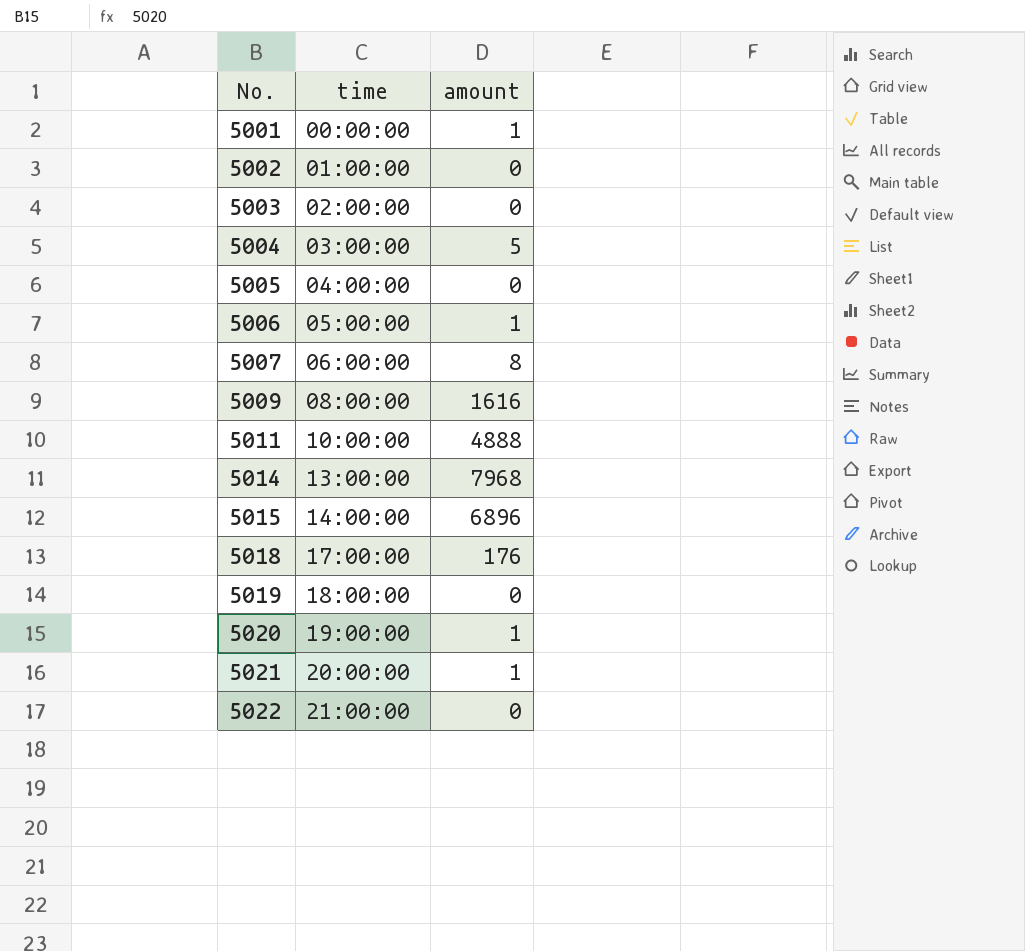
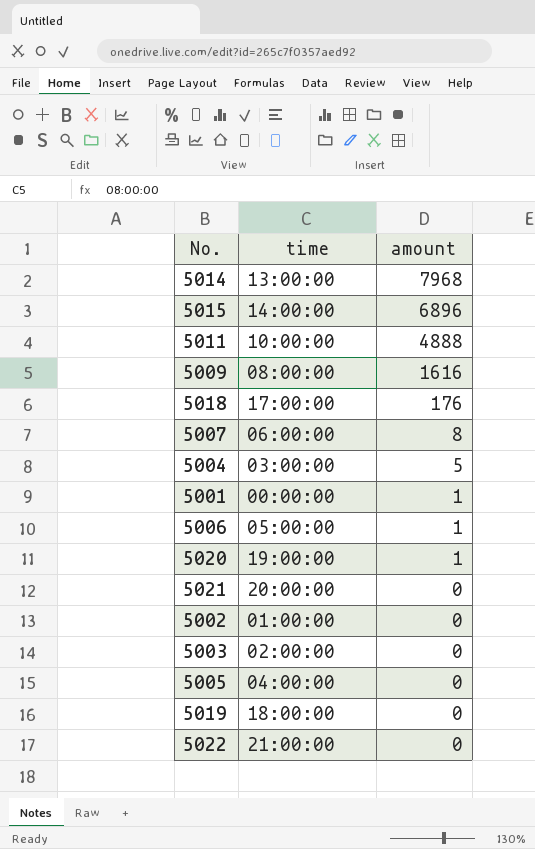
row order: No. ascending -> amount descending
5021 | amount: 1 -> 0

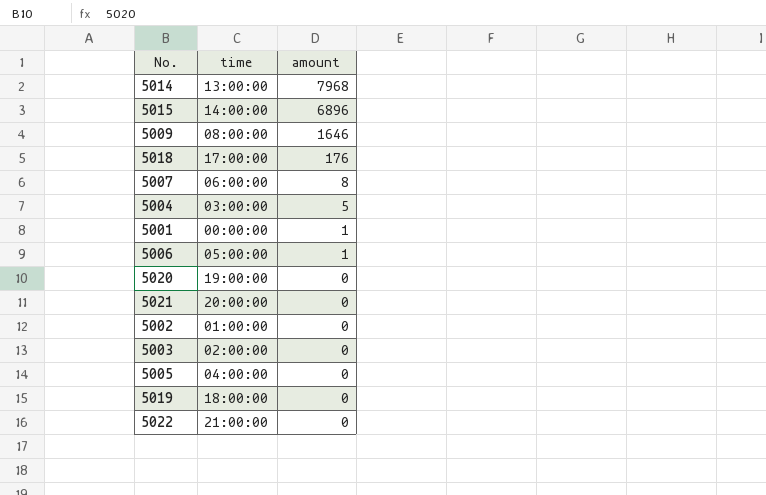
row 5011: 10:00:00 | 4888 -> none
5009 | amount: 1616 -> 1646
5020 | amount: 1 -> 0

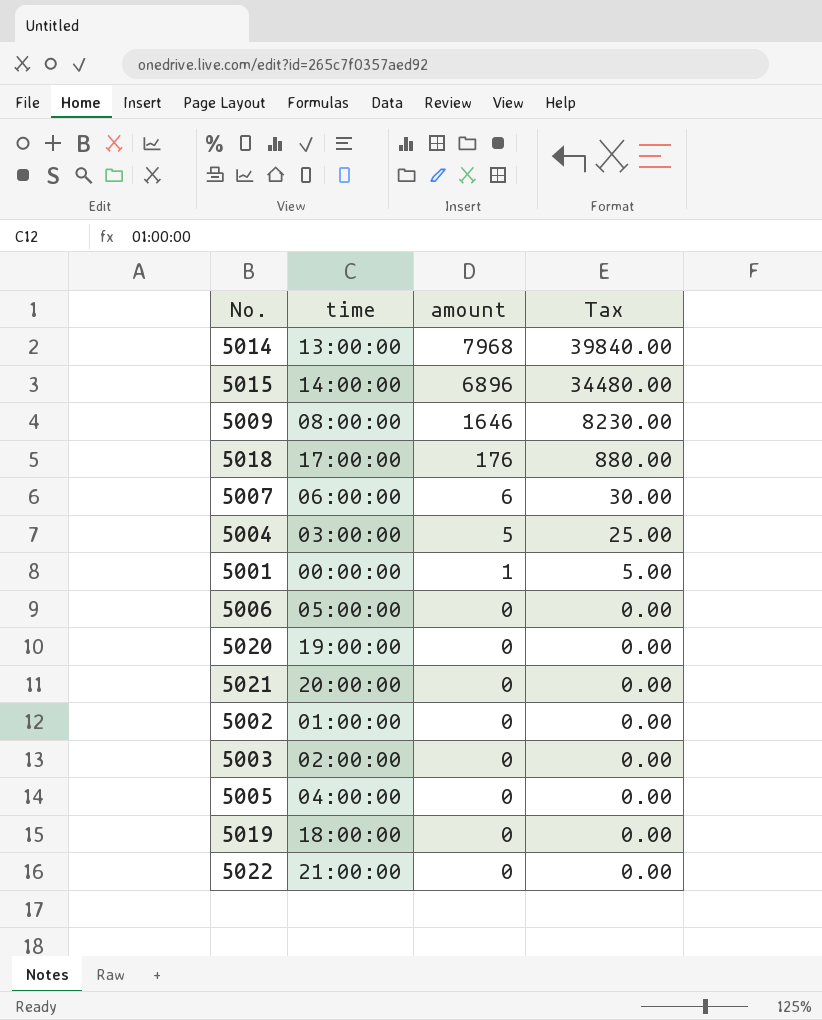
column Tax | formula: none -> [amount] * 5
5007 | amount: 8 -> 6
5006 | amount: 1 -> 0

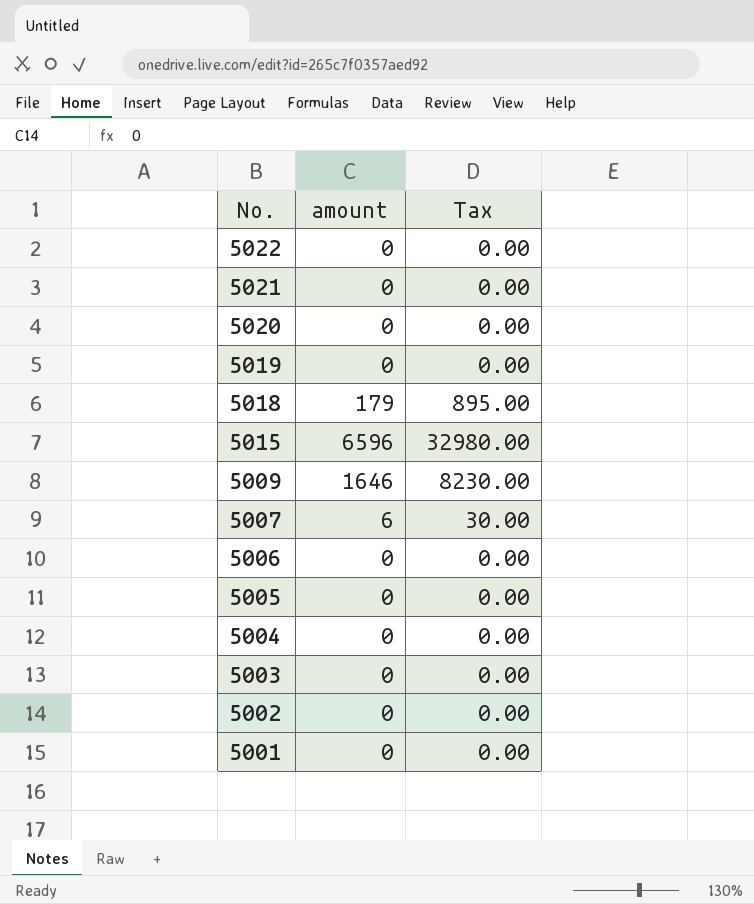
row order: amount descending -> No. descending
column time | position: 2 -> none
row 5014: 13:00:00 | 7968 | 39840.00 -> none
5018 | amount: 176 -> 179
5018 | Tax: 880.00 -> 895.00
5015 | amount: 6896 -> 6596
5015 | Tax: 34480.00 -> 32980.00
5004 | amount: 5 -> 0
5004 | Tax: 25.00 -> 0.00
5001 | amount: 1 -> 0
5001 | Tax: 5.00 -> 0.00

